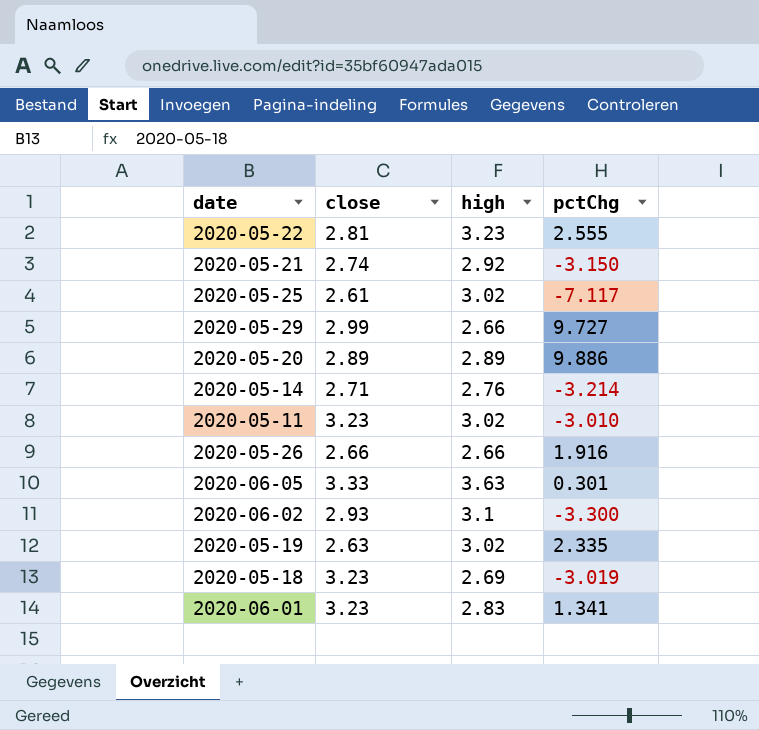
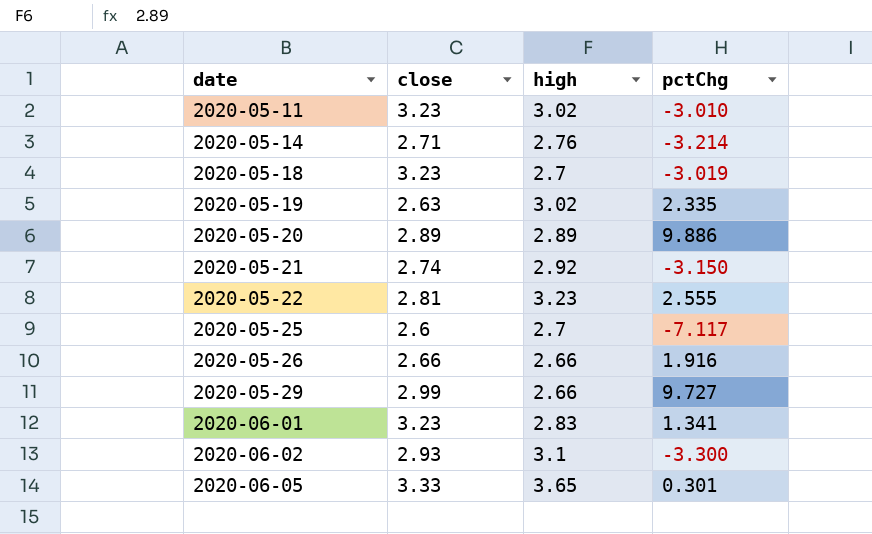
row order: none -> date ascending
2020-05-18 | high: 2.69 -> 2.7
2020-05-25 | close: 2.61 -> 2.6
2020-05-25 | high: 3.02 -> 2.7
2020-06-05 | high: 3.63 -> 3.65

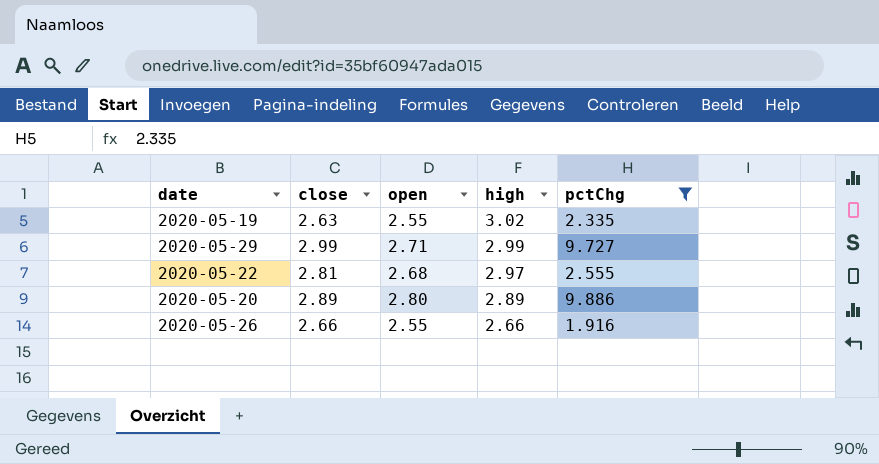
filter: none -> pctChg >= 1.916
row order: date ascending -> high descending
column open | position: none -> 3
2020-05-29 | high: 2.66 -> 2.99
2020-05-22 | high: 3.23 -> 2.97

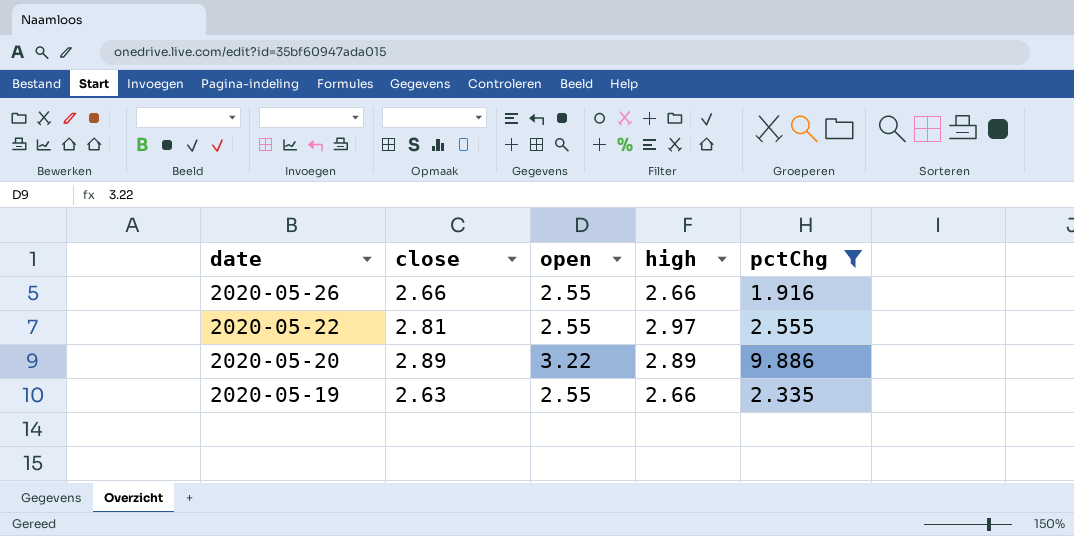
row order: high descending -> date descending
row 2020-05-29: 2.99 | 2.71 | 2.99 | 9.727 -> none
2020-05-22 | open: 2.68 -> 2.55
2020-05-20 | open: 2.80 -> 3.22
2020-05-19 | high: 3.02 -> 2.66

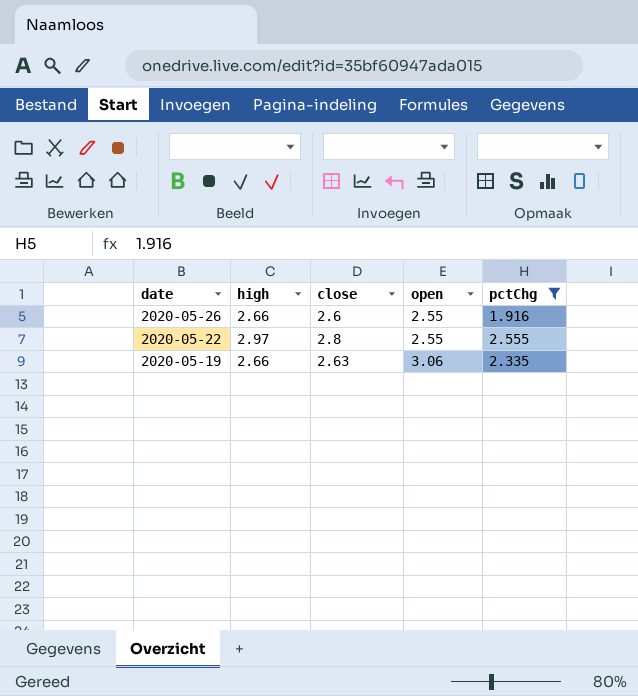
column high | position: 4 -> 2
row 2020-05-20: 2.89 | 3.22 | 2.89 | 9.886 -> none
2020-05-26 | close: 2.66 -> 2.6
2020-05-22 | close: 2.81 -> 2.8
2020-05-19 | open: 2.55 -> 3.06

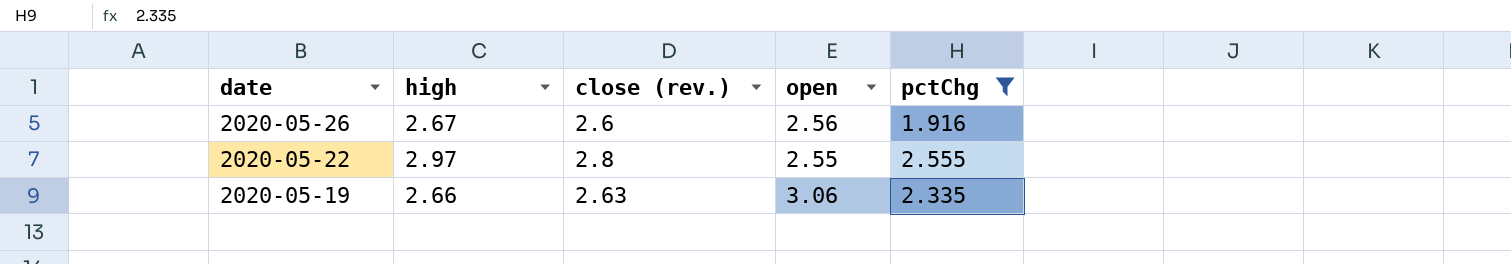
column name: close -> close (rev.)
2020-05-26 | high: 2.66 -> 2.67
2020-05-26 | open: 2.55 -> 2.56

